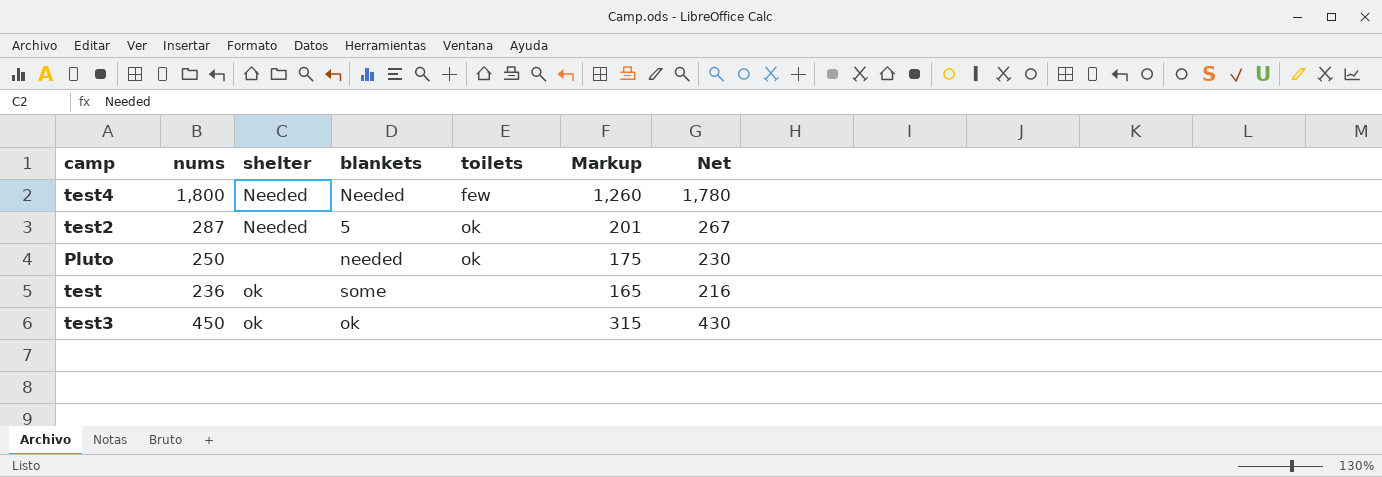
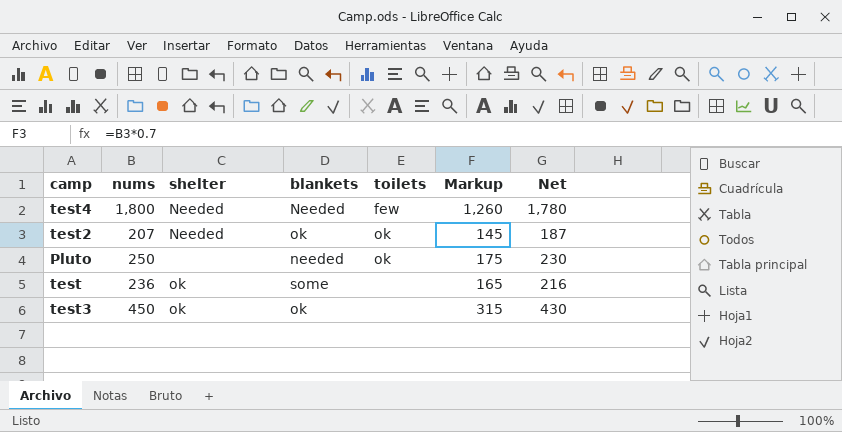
test2 | nums: 287 -> 207
test2 | blankets: 5 -> ok
test2 | Markup: 201 -> 145
test2 | Net: 267 -> 187

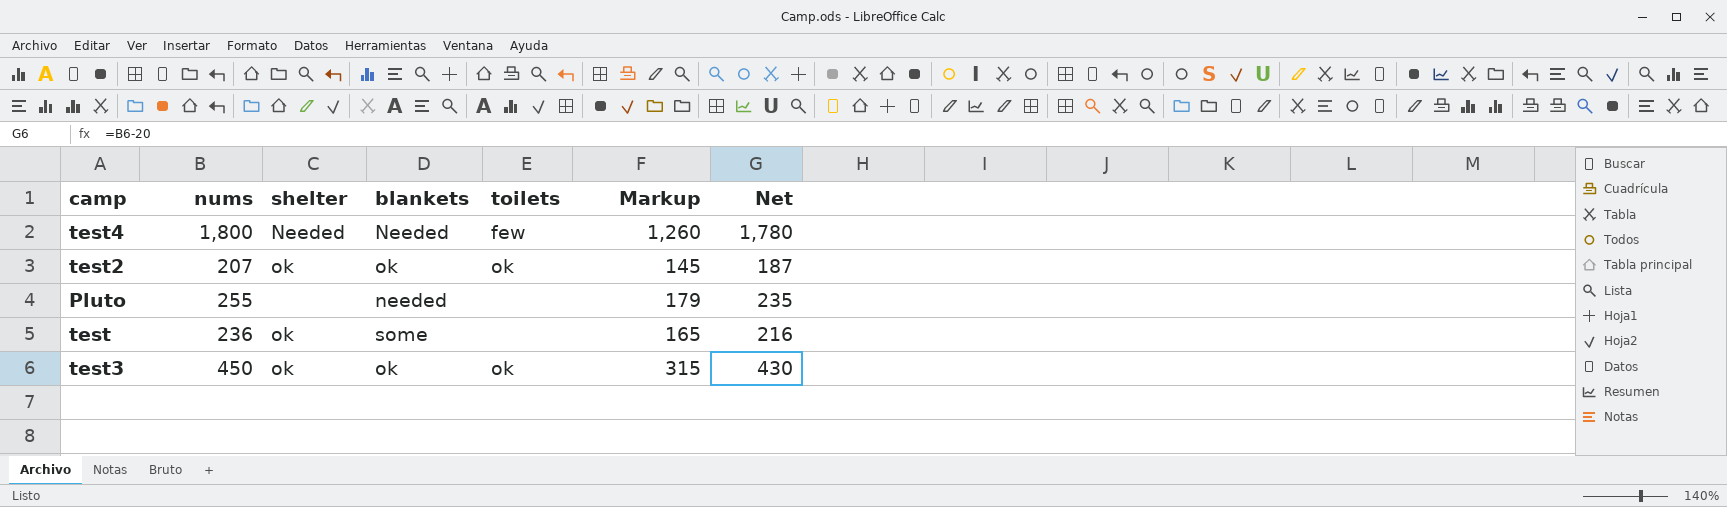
test2 | shelter: Needed -> ok
Pluto | nums: 250 -> 255
Pluto | toilets: ok -> none
Pluto | Markup: 175 -> 179
Pluto | Net: 230 -> 235
test3 | toilets: none -> ok

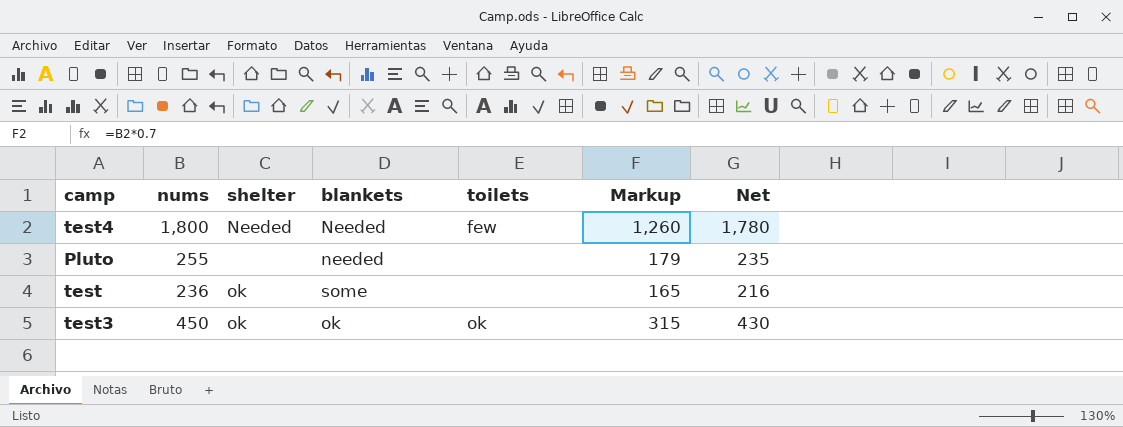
row test2: 207 | ok | ok | ok | 145 | 187 -> none

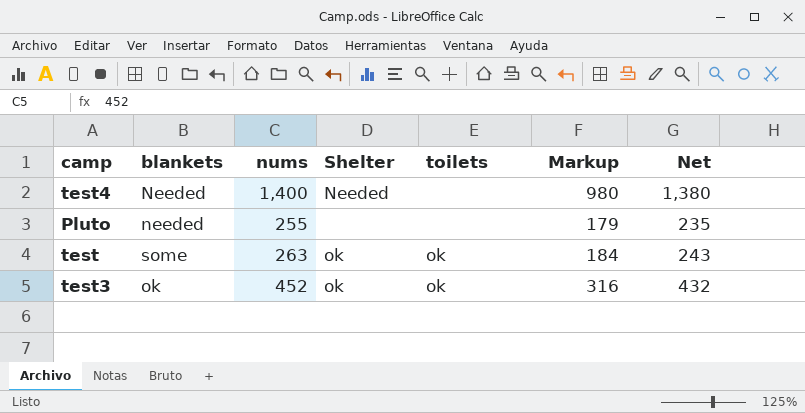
column blankets | position: 4 -> 2
column name: shelter -> Shelter
test4 | nums: 1,800 -> 1,400
test4 | toilets: few -> none
test4 | Markup: 1,260 -> 980
test4 | Net: 1,780 -> 1,380
test | nums: 236 -> 263
test | toilets: none -> ok
test | Markup: 165 -> 184
test | Net: 216 -> 243
test3 | nums: 450 -> 452
test3 | Markup: 315 -> 316
test3 | Net: 430 -> 432

